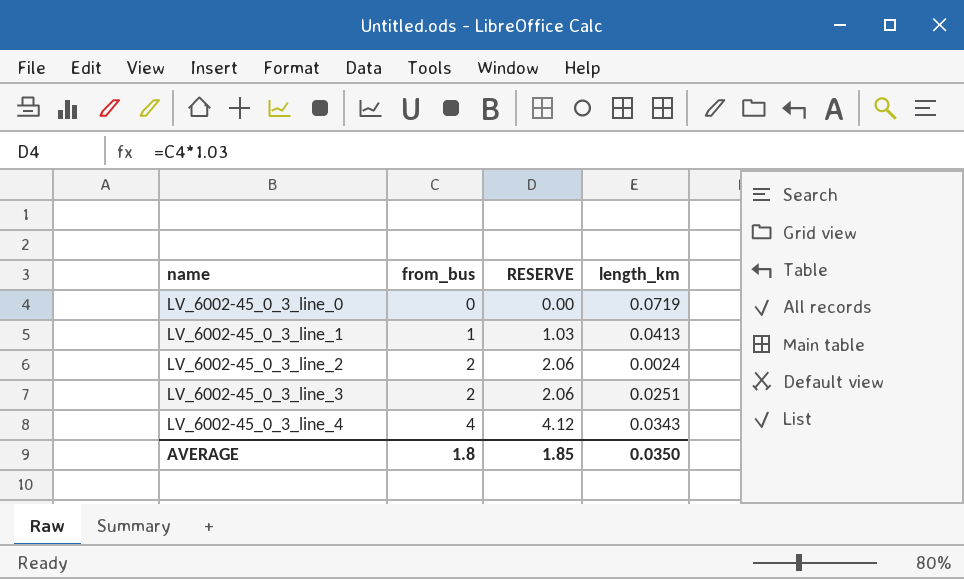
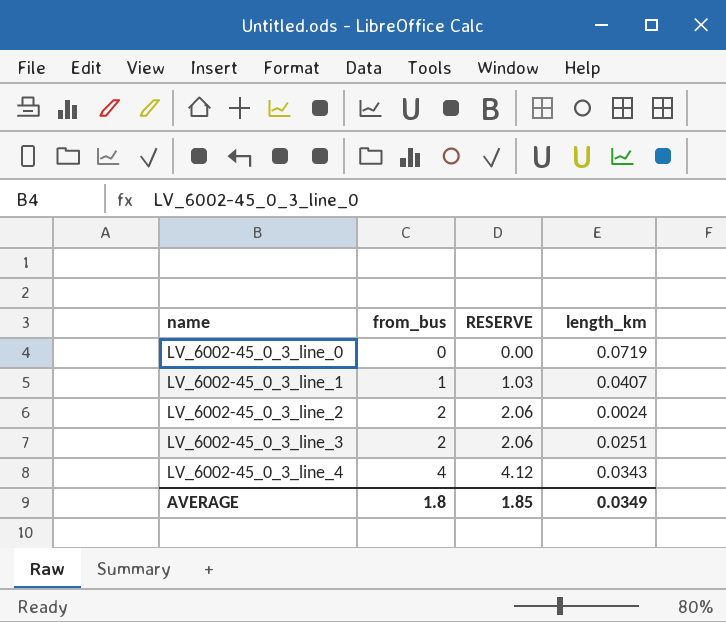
LV_6002-45_0_3_line_1 | length_km: 0.0413 -> 0.0407
AVERAGE | length_km: 0.0350 -> 0.0349

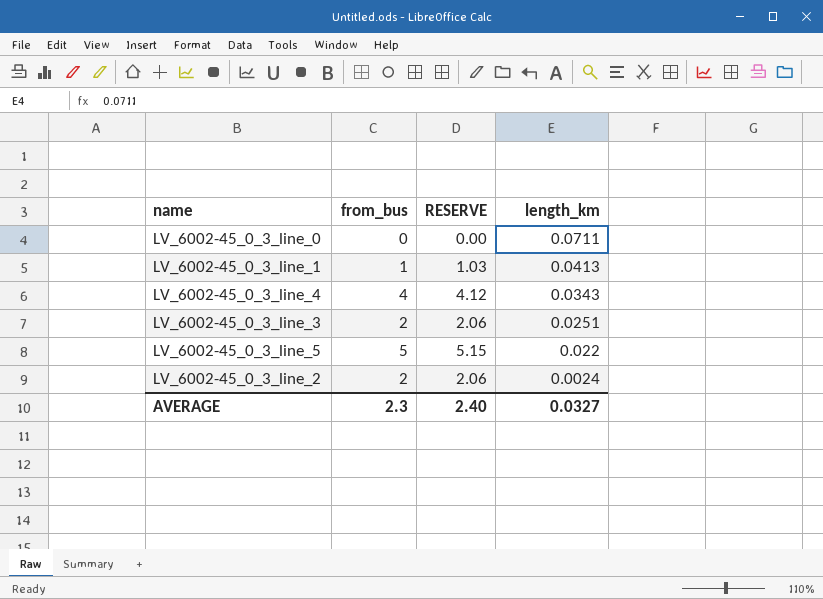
row order: name ascending -> length_km descending
LV_6002-45_0_3_line_0 | length_km: 0.0719 -> 0.0711
LV_6002-45_0_3_line_1 | length_km: 0.0407 -> 0.0413
row LV_6002-45_0_3_line_5: none -> 5 | 5.15 | 0.022
AVERAGE | from_bus: 1.8 -> 2.3
AVERAGE | RESERVE: 1.85 -> 2.40
AVERAGE | length_km: 0.0349 -> 0.0327

